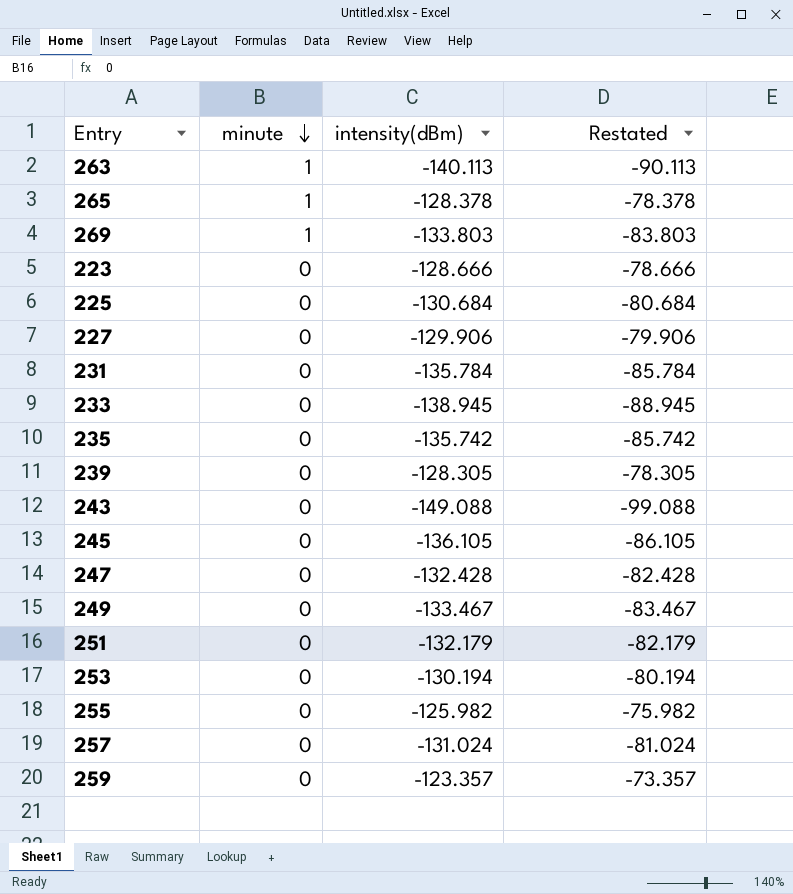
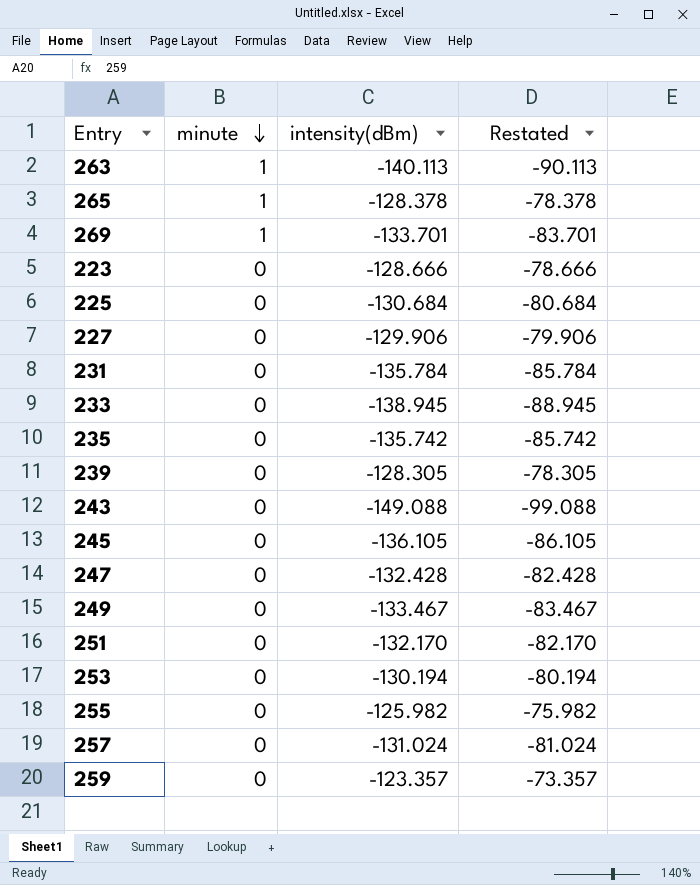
269 | intensity(dBm): -133.803 -> -133.701
269 | Restated: -83.803 -> -83.701
251 | intensity(dBm): -132.179 -> -132.170
251 | Restated: -82.179 -> -82.170

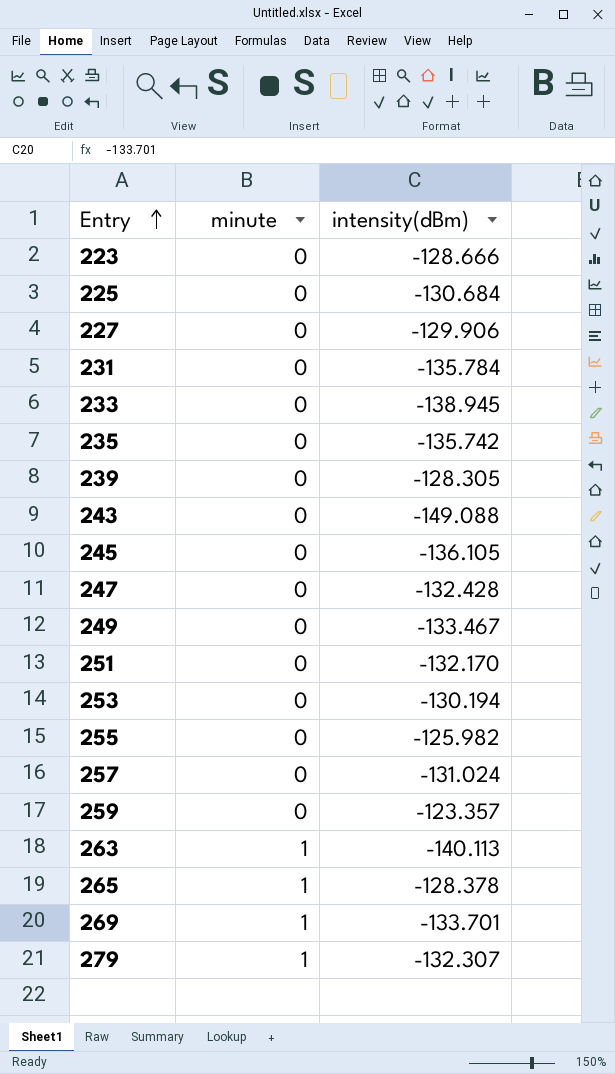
row order: minute descending -> Entry ascending
column Restated | formula: [intensity(dBm)] + 50 -> none
row 279: none -> 1 | -132.307

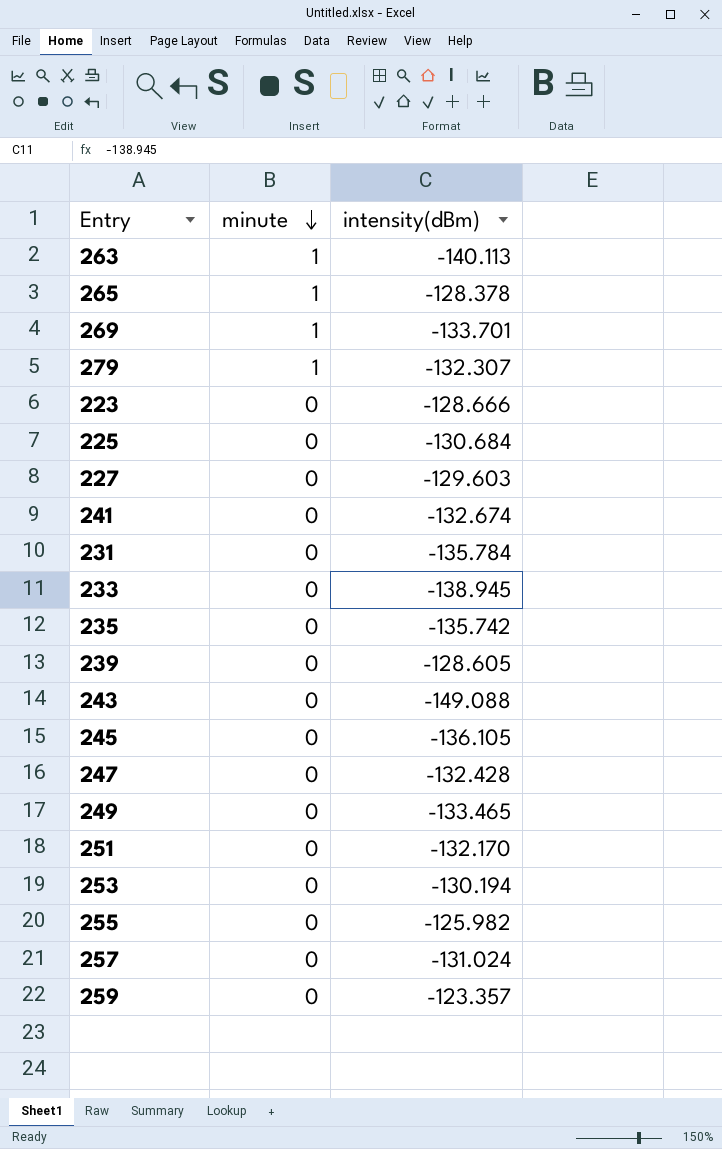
row order: Entry ascending -> minute descending
227 | intensity(dBm): -129.906 -> -129.603
row 241: none -> 0 | -132.674
239 | intensity(dBm): -128.305 -> -128.605
249 | intensity(dBm): -133.467 -> -133.465

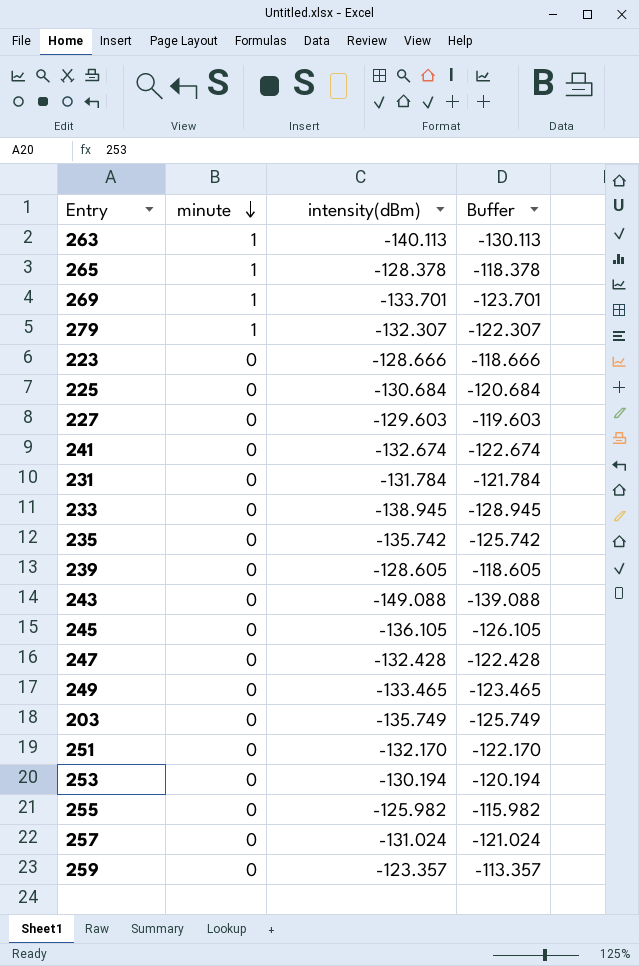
column Buffer | formula: none -> [intensity(dBm)] + 10
231 | intensity(dBm): -135.784 -> -131.784
row 203: none -> 0 | -135.749 | -125.749

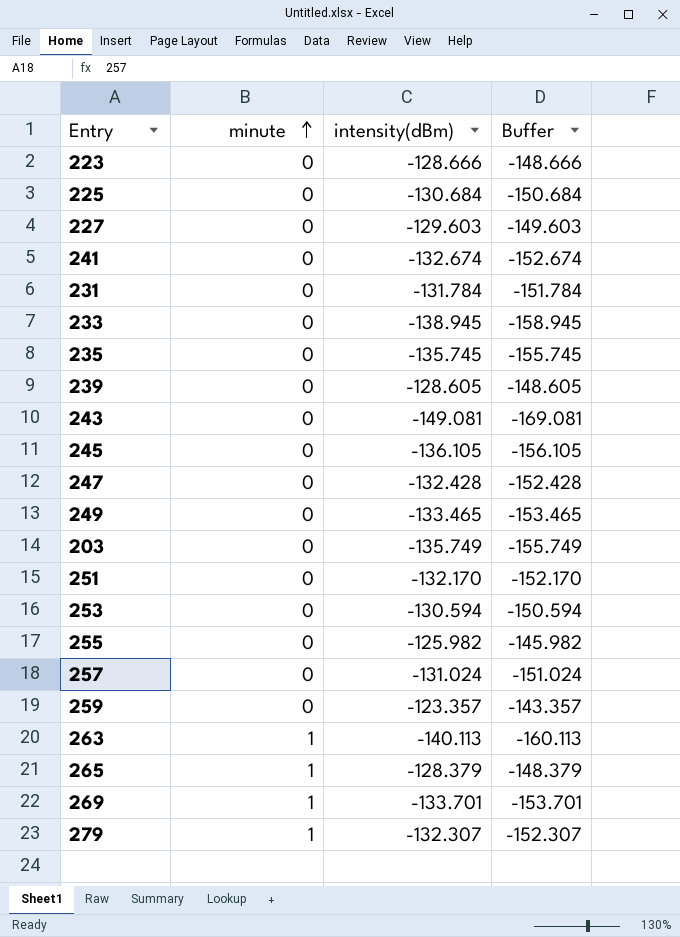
row order: minute descending -> minute ascending
column Buffer | formula: [intensity(dBm)] + 10 -> [intensity(dBm)] - 20
235 | intensity(dBm): -135.742 -> -135.745
243 | intensity(dBm): -149.088 -> -149.081
253 | intensity(dBm): -130.194 -> -130.594
265 | intensity(dBm): -128.378 -> -128.379

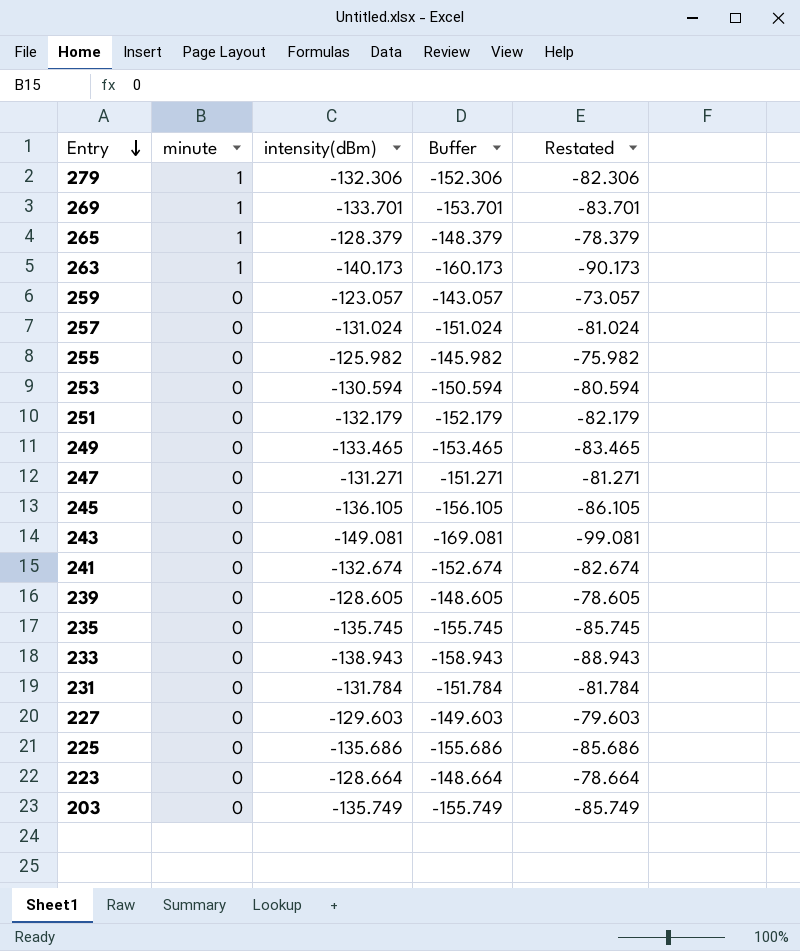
row order: minute ascending -> Entry descending
column Restated | formula: none -> [intensity(dBm)] + 50
279 | intensity(dBm): -132.307 -> -132.306
279 | Buffer: -152.307 -> -152.306
263 | intensity(dBm): -140.113 -> -140.173
263 | Buffer: -160.113 -> -160.173
259 | intensity(dBm): -123.357 -> -123.057
259 | Buffer: -143.357 -> -143.057
251 | intensity(dBm): -132.170 -> -132.179
251 | Buffer: -152.170 -> -152.179
247 | intensity(dBm): -132.428 -> -131.271
247 | Buffer: -152.428 -> -151.271
233 | intensity(dBm): -138.945 -> -138.943
233 | Buffer: -158.945 -> -158.943
225 | intensity(dBm): -130.684 -> -135.686
225 | Buffer: -150.684 -> -155.686
223 | intensity(dBm): -128.666 -> -128.664
223 | Buffer: -148.666 -> -148.664

